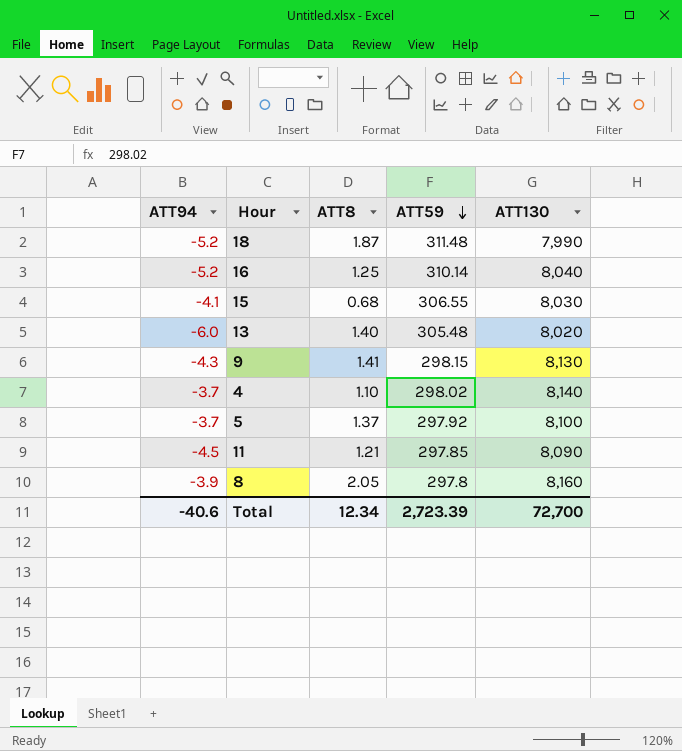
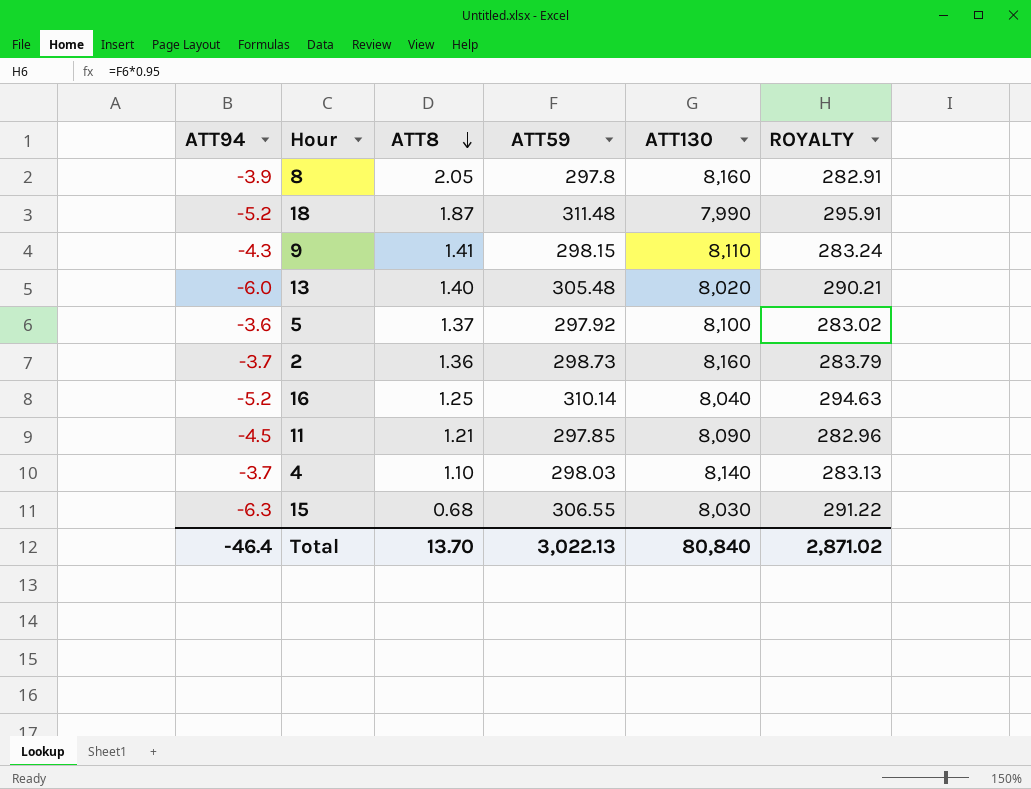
row order: ATT59 descending -> ATT8 descending
column ROYALTY | formula: none -> [ATT59] * 0.95
9 | ATT130: 8,130 -> 8,110
5 | ATT94: -3.7 -> -3.6
row 2: none -> -3.7 | 1.36 | 298.73 | 8,160 | 283.79
4 | ATT59: 298.02 -> 298.03
15 | ATT94: -4.1 -> -6.3
Total | ATT94: -40.6 -> -46.4
Total | ATT8: 12.34 -> 13.70
Total | ATT59: 2,723.39 -> 3,022.13
Total | ATT130: 72,700 -> 80,840

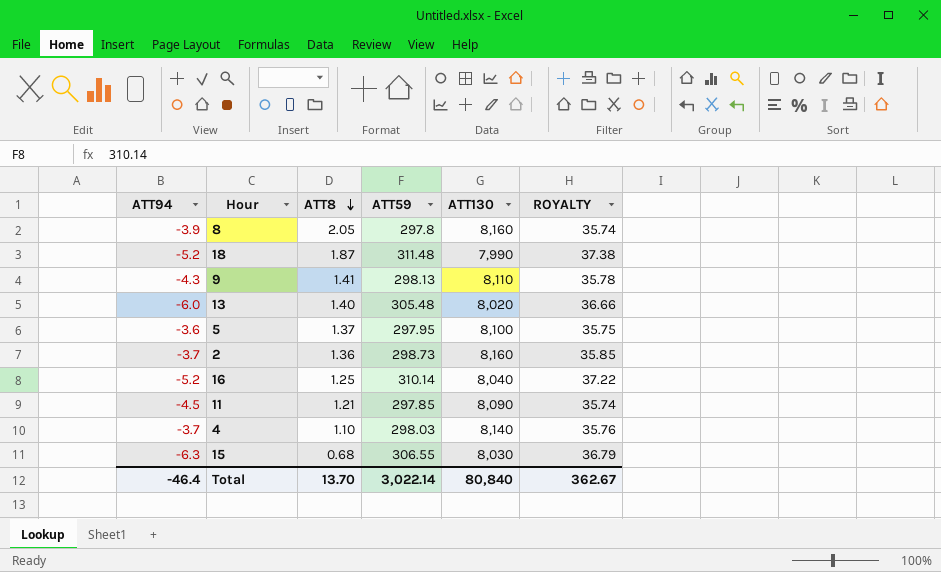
column ROYALTY | formula: [ATT59] * 0.95 -> [ATT59] * 0.12
9 | ATT59: 298.15 -> 298.13
5 | ATT59: 297.92 -> 297.95
Total | ATT59: 3,022.13 -> 3,022.14
Total | ROYALTY: 2,871.02 -> 362.67

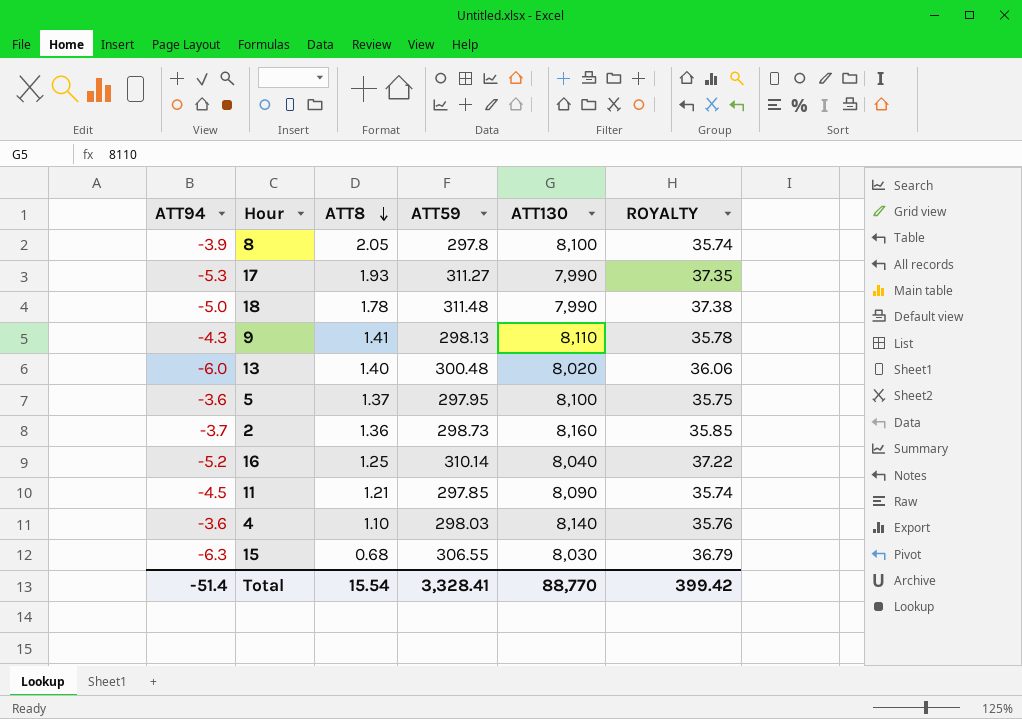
8 | ATT130: 8,160 -> 8,100
row 17: none -> -5.3 | 1.93 | 311.27 | 7,990 | 37.35
18 | ATT94: -5.2 -> -5.0
18 | ATT8: 1.87 -> 1.78
13 | ATT59: 305.48 -> 300.48
13 | ROYALTY: 36.66 -> 36.06
4 | ATT94: -3.7 -> -3.6
Total | ATT94: -46.4 -> -51.4
Total | ATT8: 13.70 -> 15.54
Total | ATT59: 3,022.14 -> 3,328.41
Total | ATT130: 80,840 -> 88,770
Total | ROYALTY: 362.67 -> 399.42

